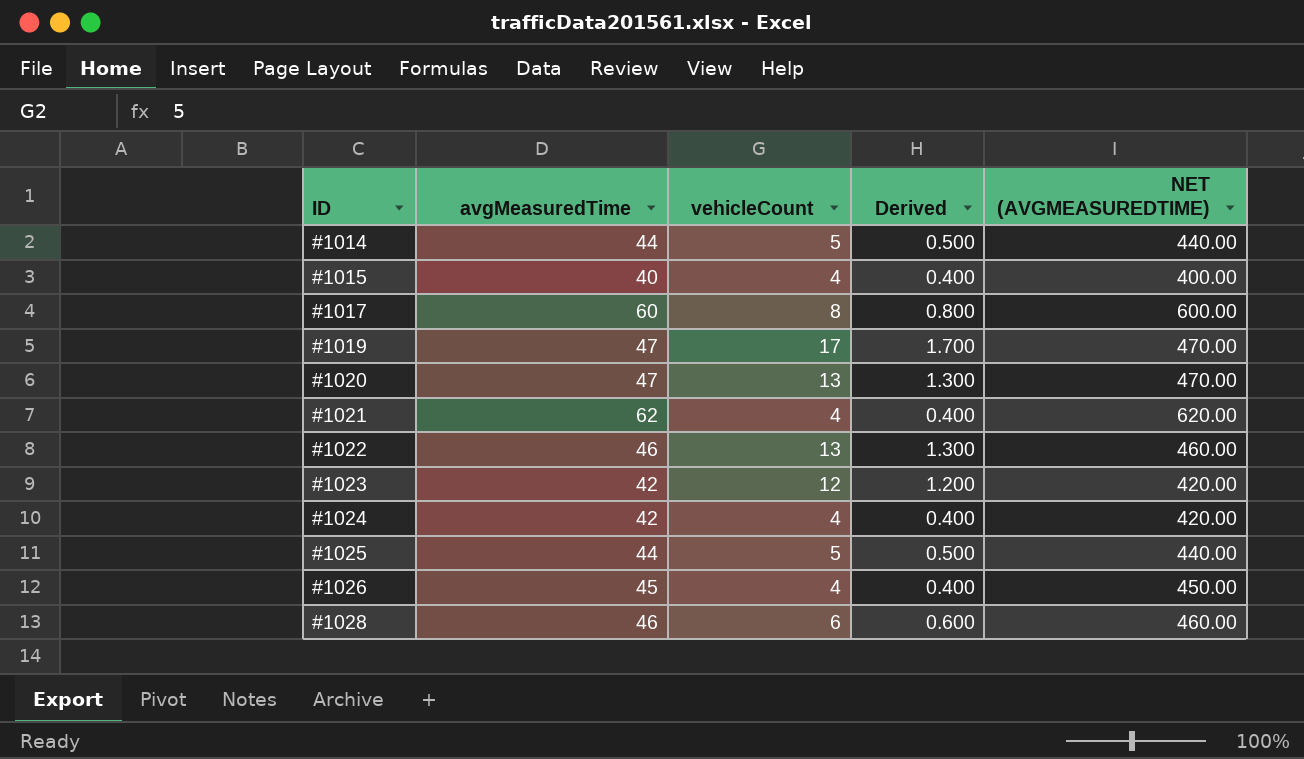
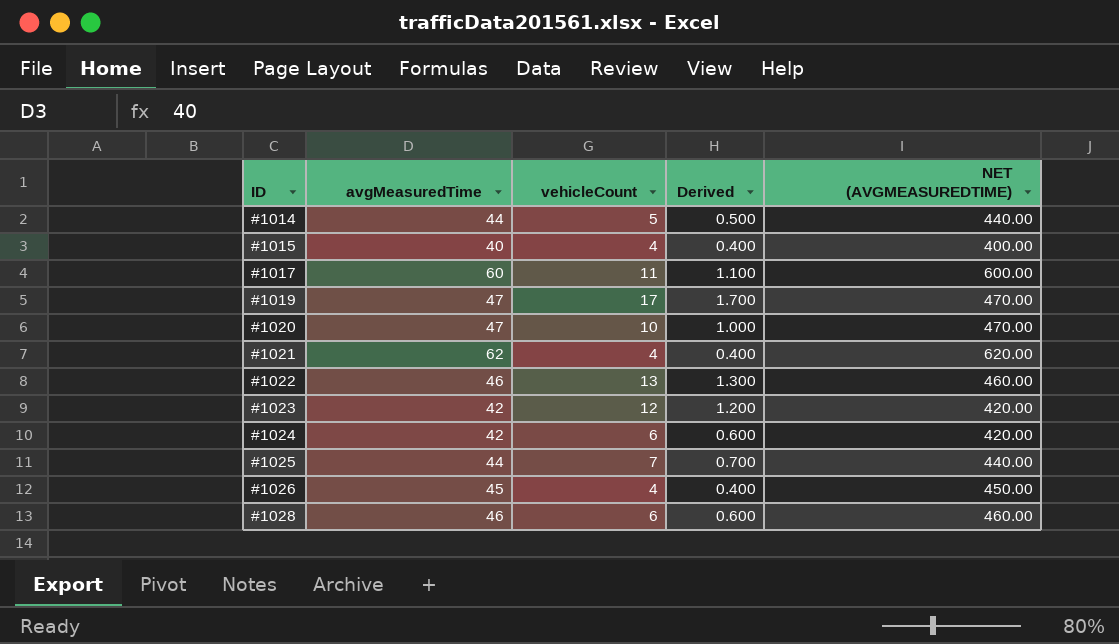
#1017 | vehicleCount: 8 -> 11
#1017 | Derived: 0.800 -> 1.100
#1020 | vehicleCount: 13 -> 10
#1020 | Derived: 1.300 -> 1.000
#1024 | vehicleCount: 4 -> 6
#1024 | Derived: 0.400 -> 0.600
#1025 | vehicleCount: 5 -> 7
#1025 | Derived: 0.500 -> 0.700

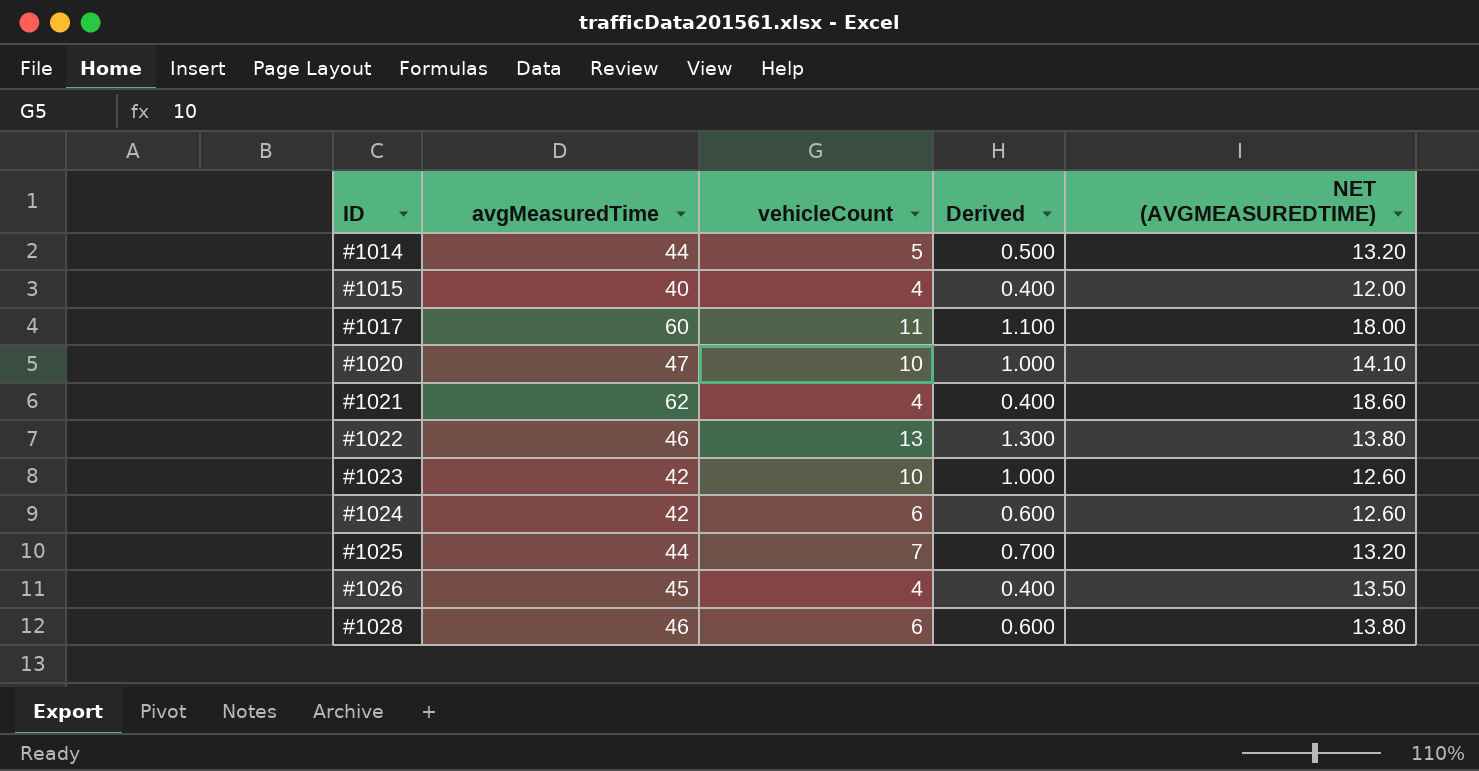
column NET (AVGMEASUREDTIME) | formula: [avgMeasuredTime] * 10 -> [avgMeasuredTime] * 0.3
row #1019: 47 | 17 | 1.700 | 470.00 -> none
#1023 | vehicleCount: 12 -> 10
#1023 | Derived: 1.200 -> 1.000

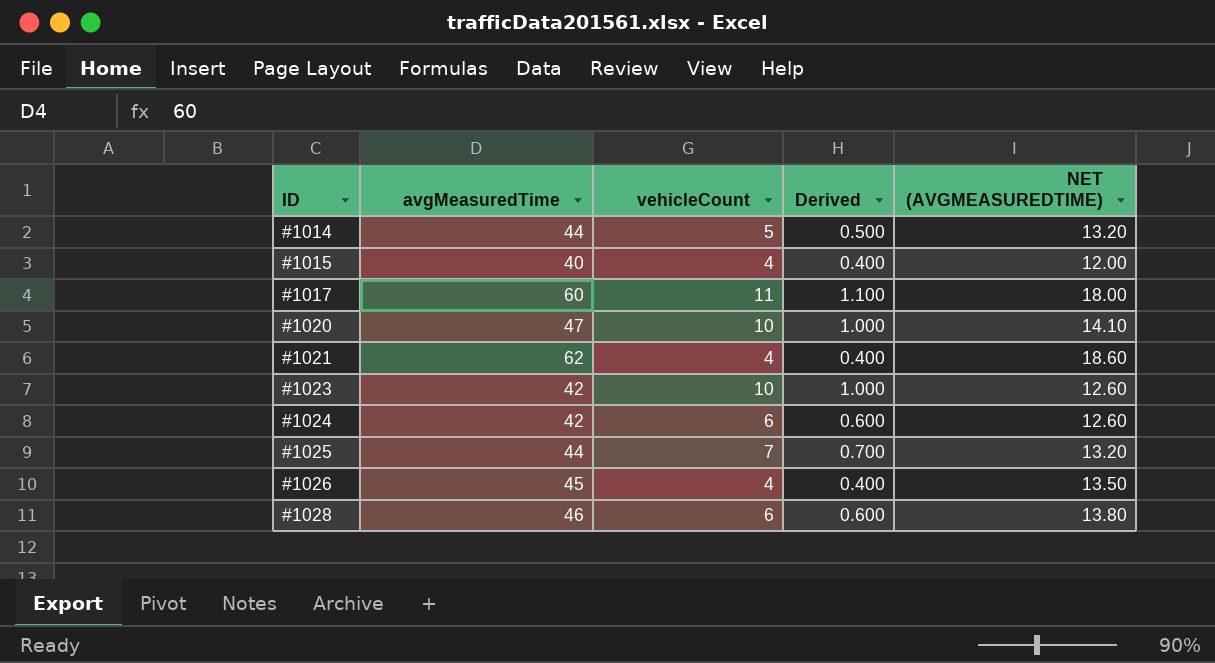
row #1022: 46 | 13 | 1.300 | 13.80 -> none

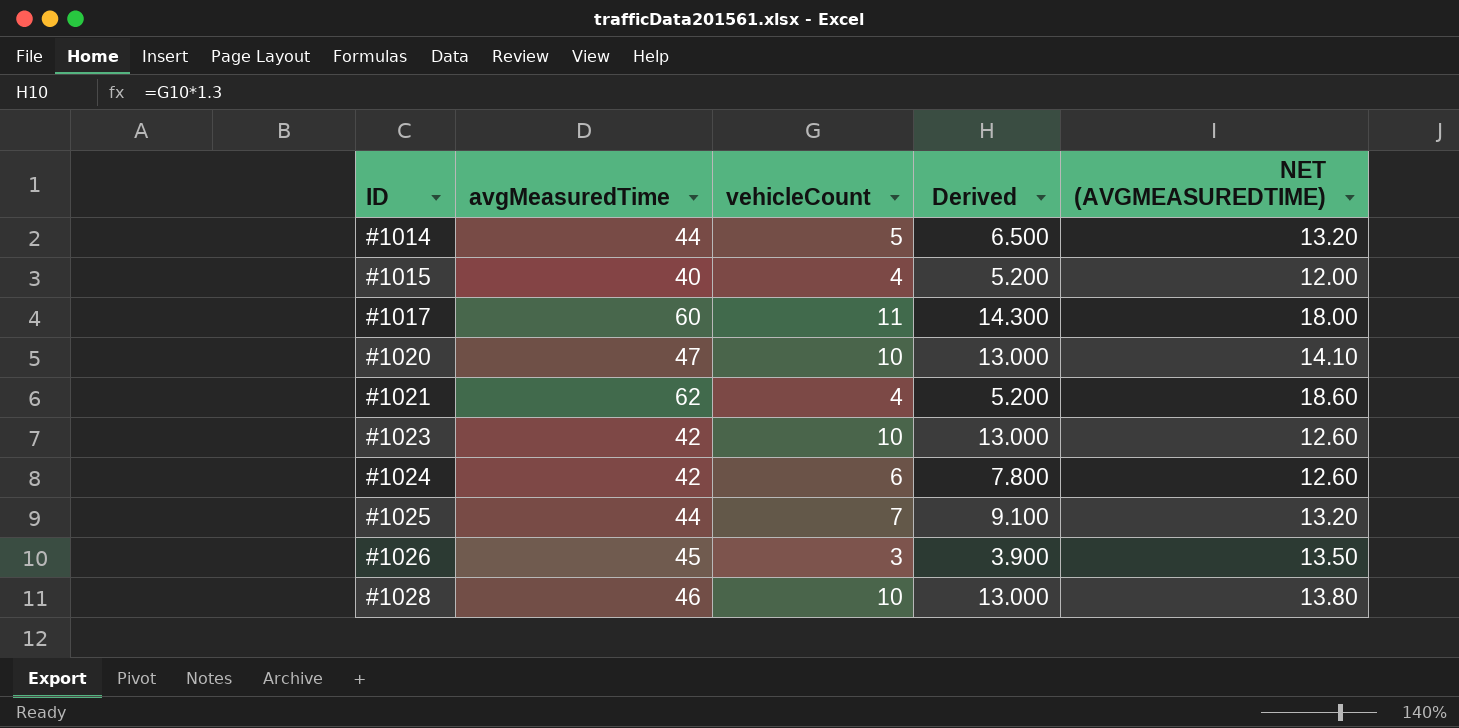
column Derived | formula: [vehicleCount] * 0.1 -> [vehicleCount] * 1.3
#1026 | vehicleCount: 4 -> 3
#1028 | vehicleCount: 6 -> 10

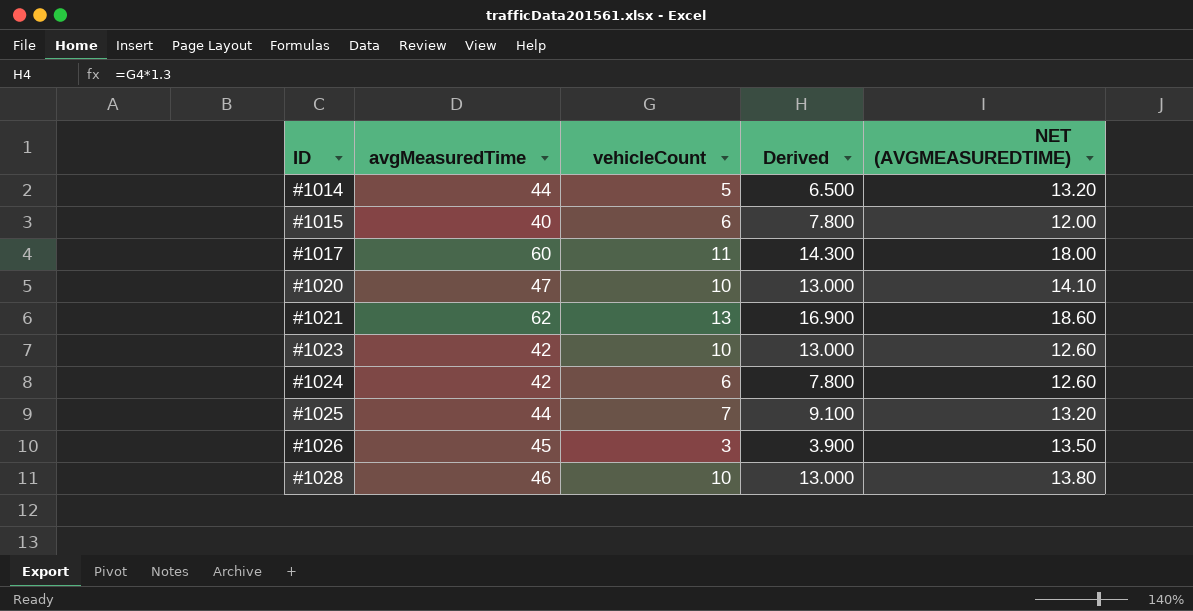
#1015 | vehicleCount: 4 -> 6
#1015 | Derived: 5.200 -> 7.800
#1021 | vehicleCount: 4 -> 13
#1021 | Derived: 5.200 -> 16.900

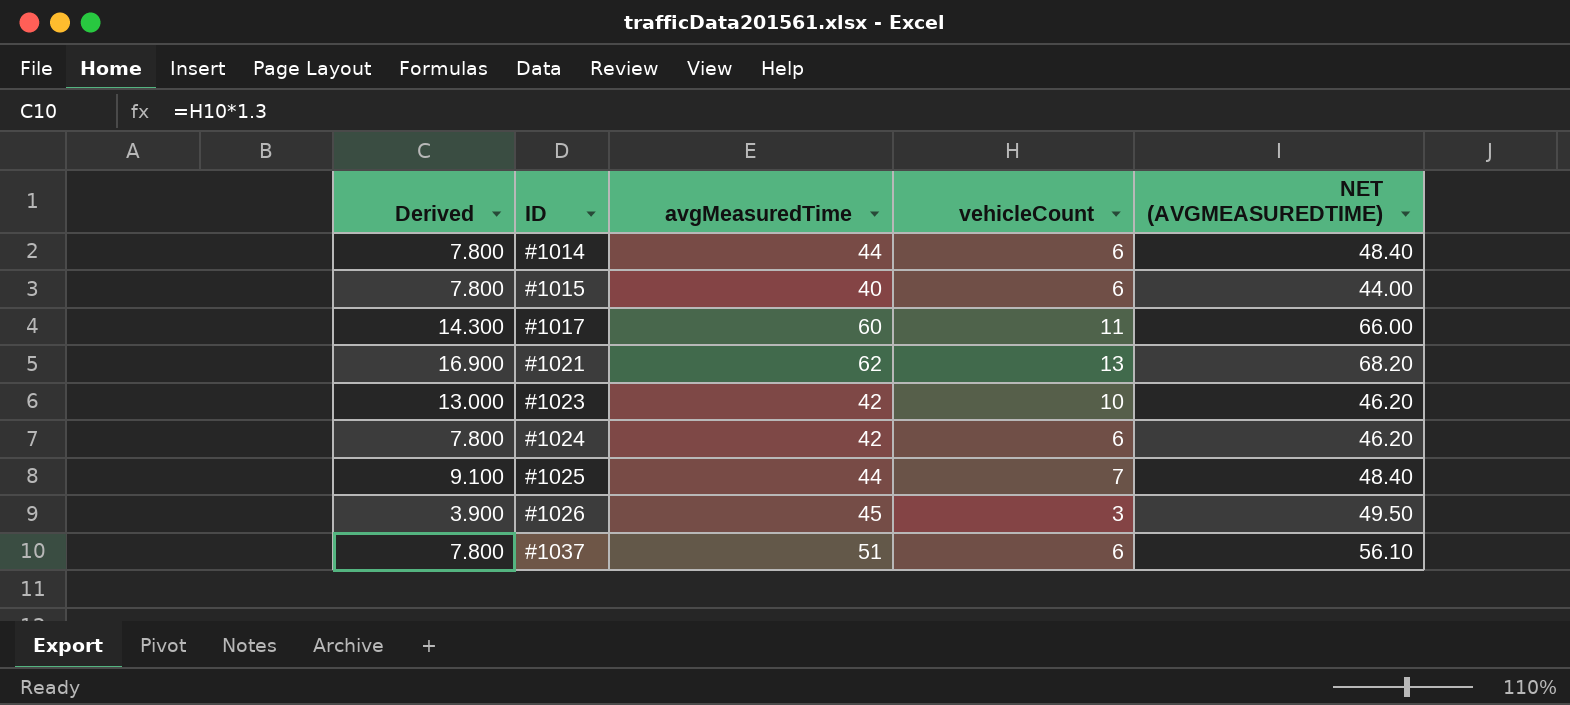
column Derived | position: 4 -> 1
column NET (AVGMEASUREDTIME) | formula: [avgMeasuredTime] * 0.3 -> [avgMeasuredTime] * 1.1
row #1020: 47 | 10 | 13.000 | 14.10 -> none
row #1028: 46 | 10 | 13.000 | 13.80 -> none
#1014 | Derived: 6.500 -> 7.800
#1014 | vehicleCount: 5 -> 6
row #1037: none -> 7.800 | 51 | 6 | 56.10

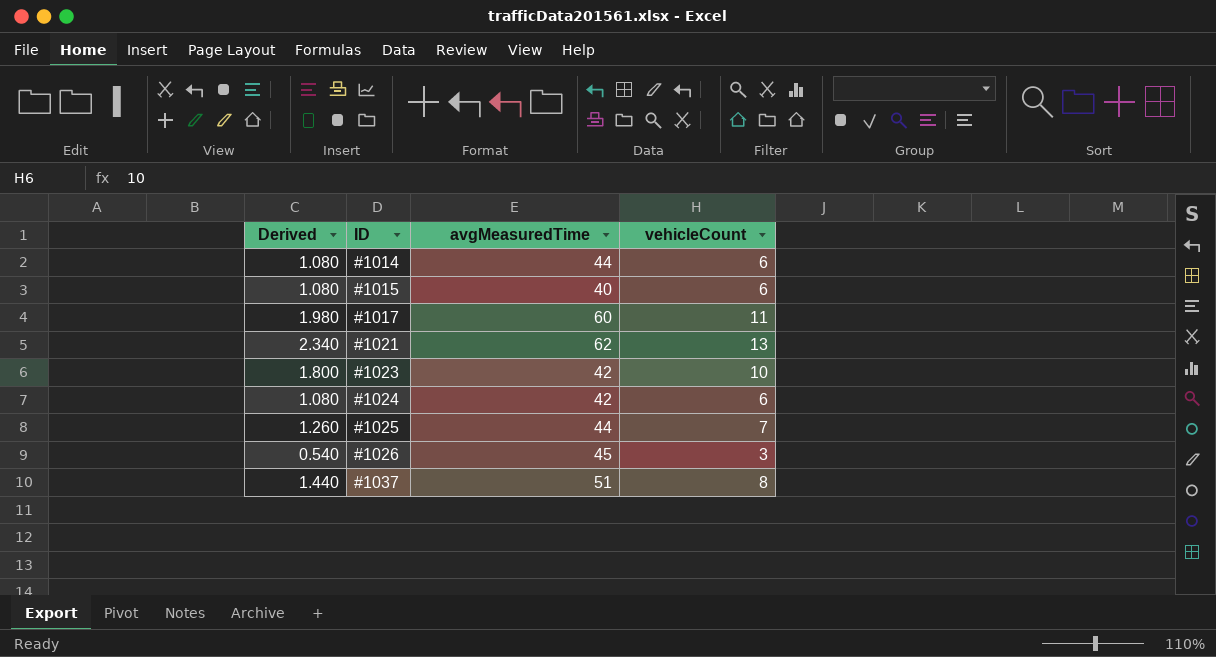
column NET (AVGMEASUREDTIME) | formula: [avgMeasuredTime] * 1.1 -> none
column Derived | formula: [vehicleCount] * 1.3 -> [vehicleCount] * 0.18
#1037 | vehicleCount: 6 -> 8

